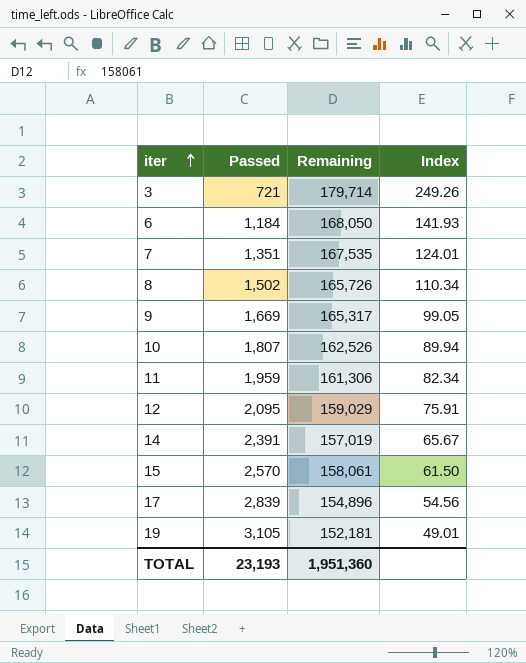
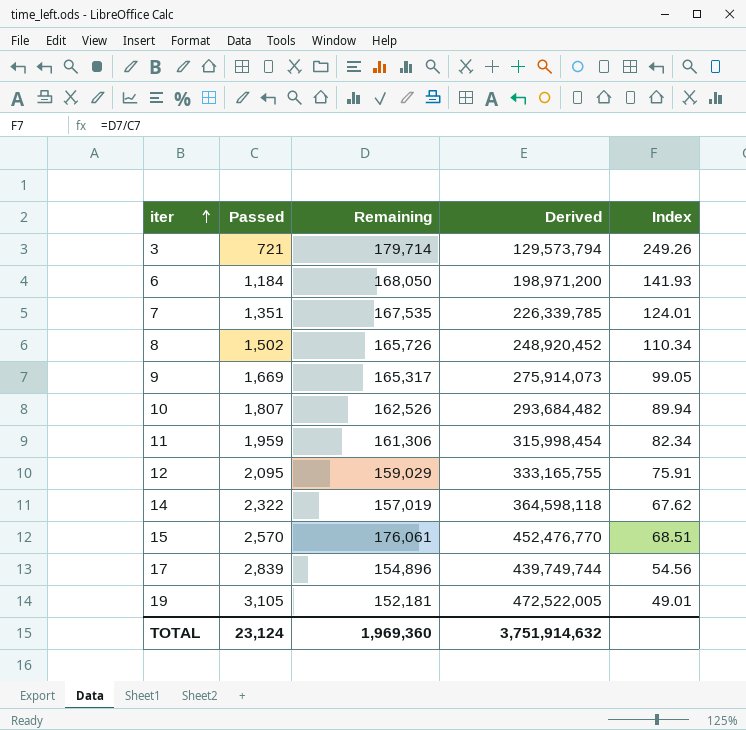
column Derived | formula: none -> [Passed] * [Remaining]
14 | Passed: 2,391 -> 2,322
14 | Index: 65.67 -> 67.62
15 | Remaining: 158,061 -> 176,061
15 | Index: 61.50 -> 68.51
TOTAL | Passed: 23,193 -> 23,124
TOTAL | Remaining: 1,951,360 -> 1,969,360

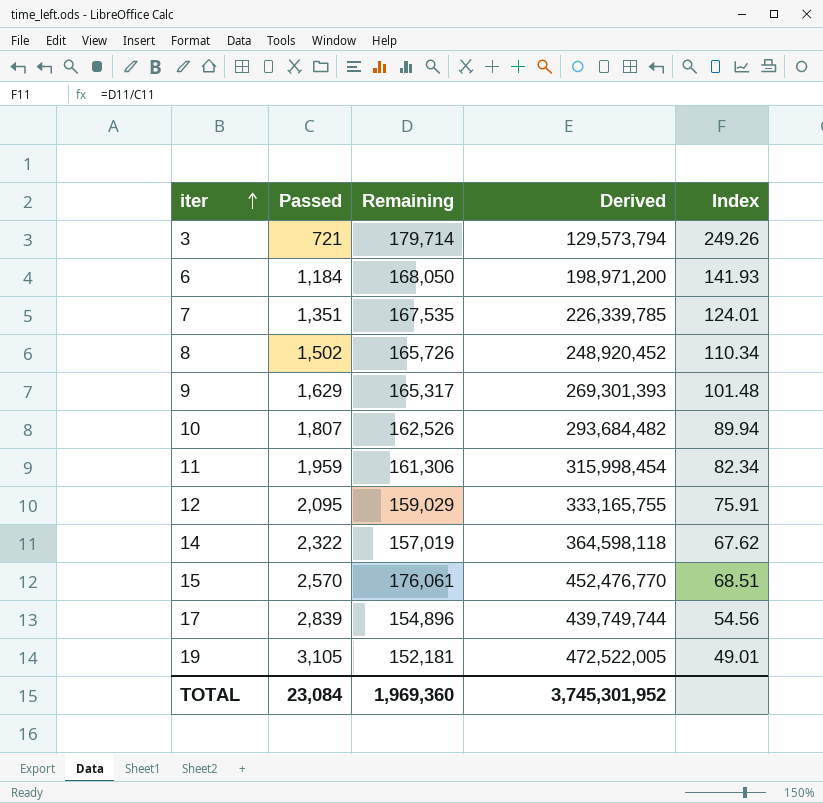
9 | Passed: 1,669 -> 1,629
9 | Derived: 275,914,073 -> 269,301,393
9 | Index: 99.05 -> 101.48
TOTAL | Passed: 23,124 -> 23,084
TOTAL | Derived: 3,751,914,632 -> 3,745,301,952

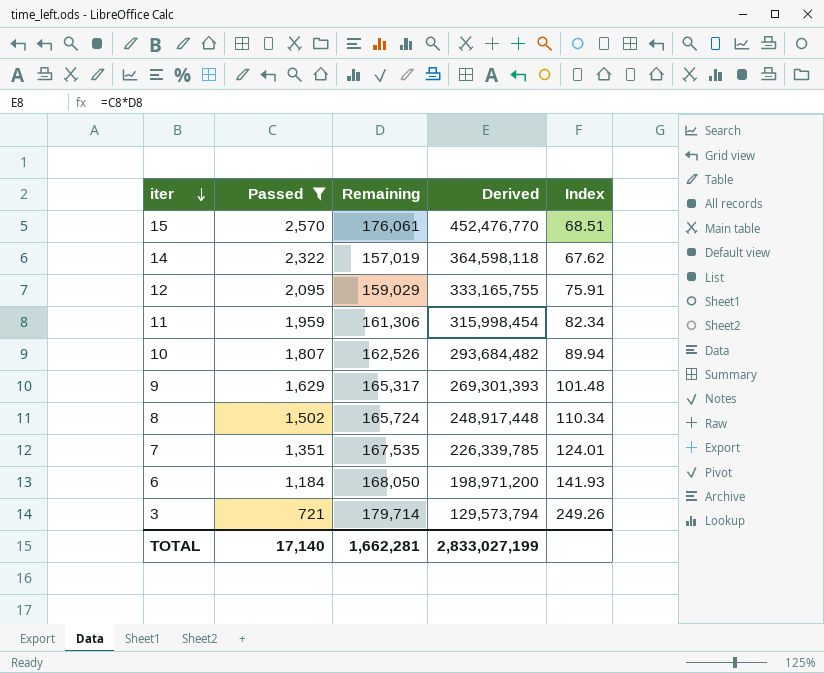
filter: none -> Passed <= 2,570
row order: iter ascending -> iter descending
8 | Remaining: 165,726 -> 165,724
8 | Derived: 248,920,452 -> 248,917,448
TOTAL | Passed: 23,084 -> 17,140
TOTAL | Remaining: 1,969,360 -> 1,662,281
TOTAL | Derived: 3,745,301,952 -> 2,833,027,199

